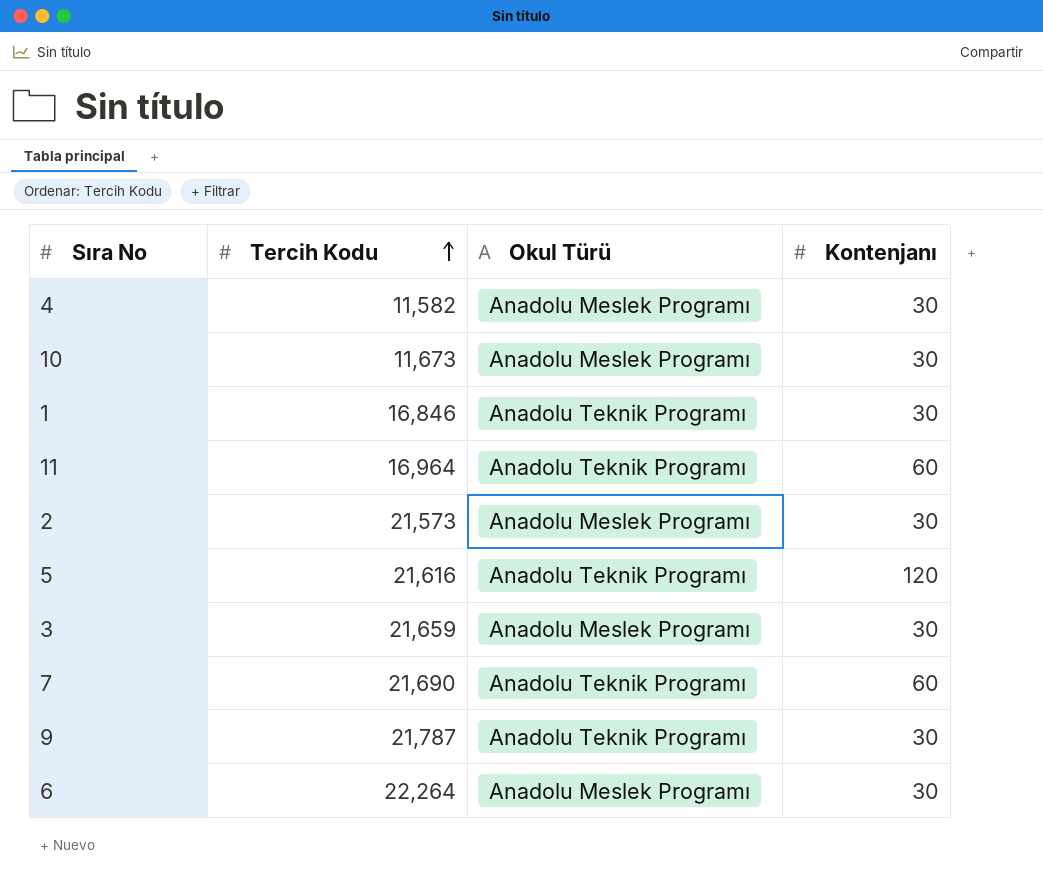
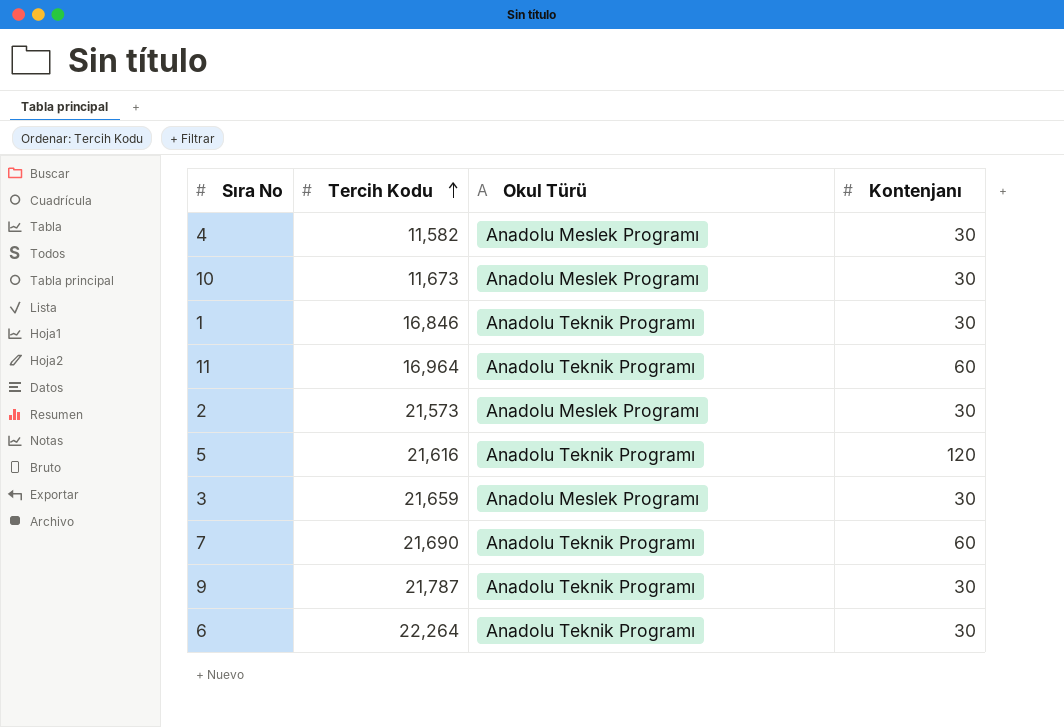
6 | Okul Türü: Anadolu Meslek Programı -> Anadolu Teknik Programı

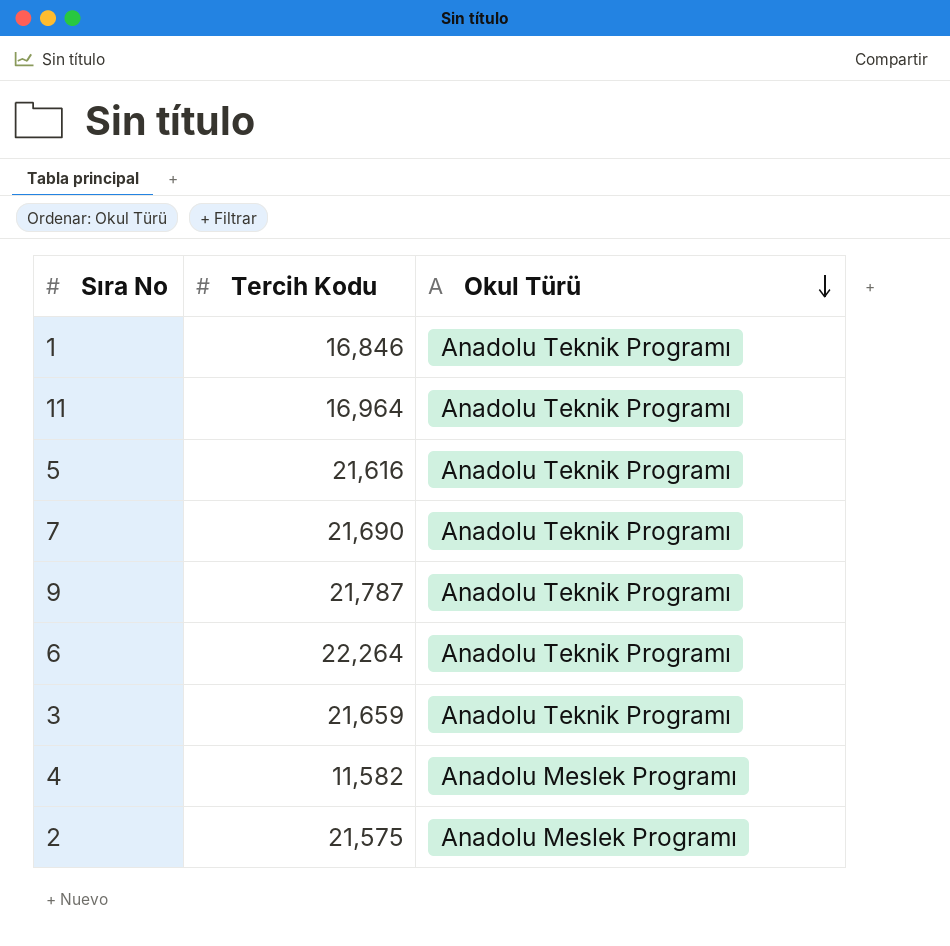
row order: Tercih Kodu ascending -> Okul Türü descending
column Kontenjanı | position: 4 -> none
row 10: 11,673 | Anadolu Meslek Programı | 30 -> none
3 | Okul Türü: Anadolu Meslek Programı -> Anadolu Teknik Programı
2 | Tercih Kodu: 21,573 -> 21,575

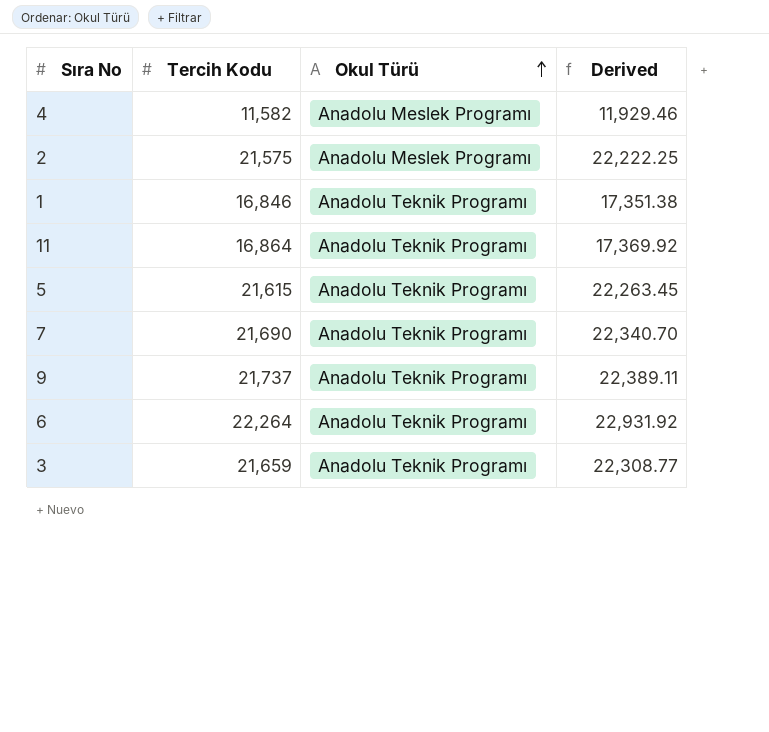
row order: Okul Türü descending -> Okul Türü ascending
column Derived | formula: none -> [Tercih Kodu] * 1.03
11 | Tercih Kodu: 16,964 -> 16,864
5 | Tercih Kodu: 21,616 -> 21,615
9 | Tercih Kodu: 21,787 -> 21,737

